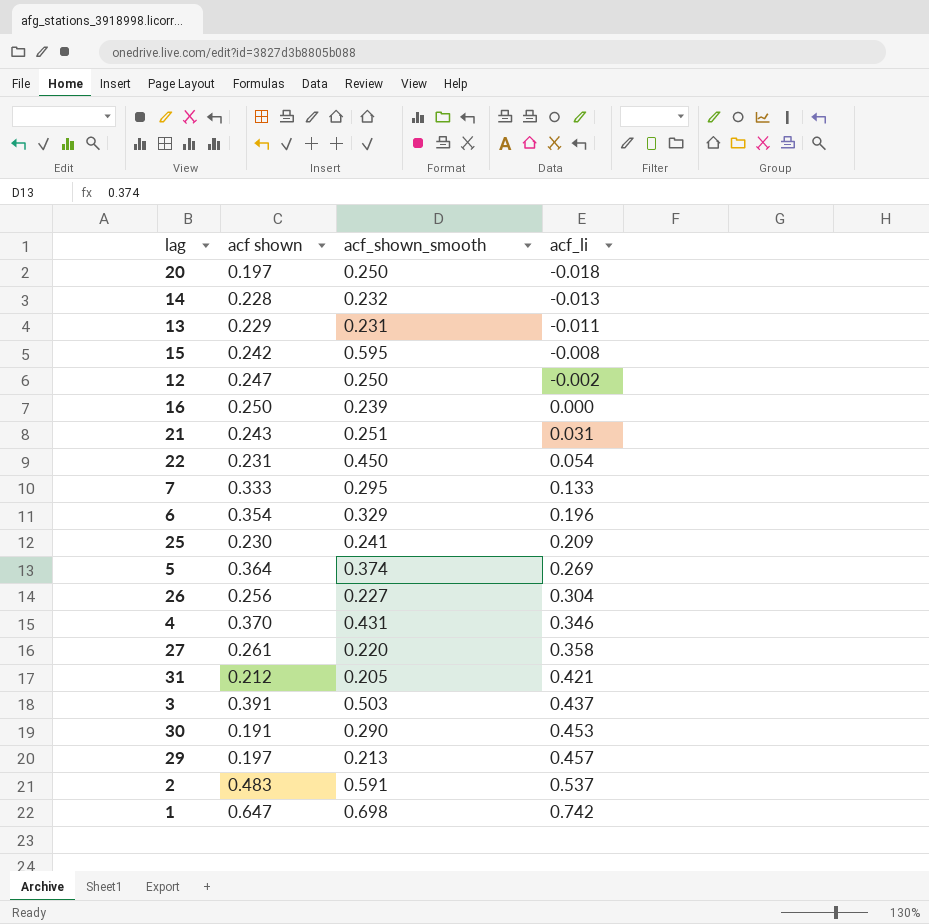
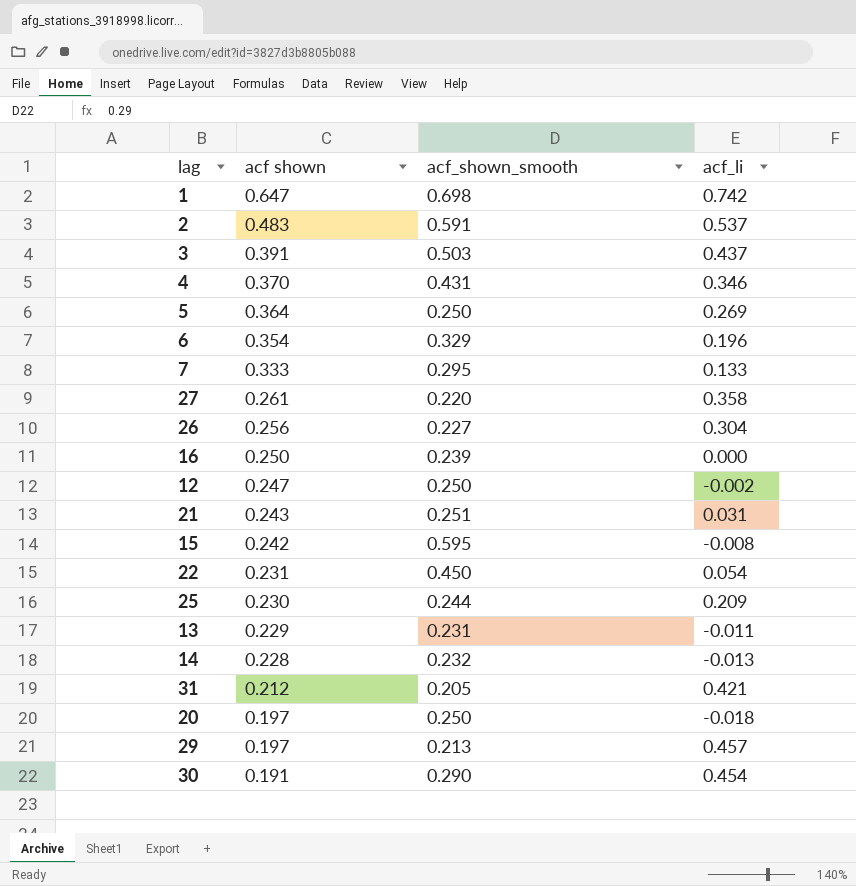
row order: acf_li ascending -> acf shown descending
5 | acf_shown_smooth: 0.374 -> 0.250
25 | acf_shown_smooth: 0.241 -> 0.244
30 | acf_li: 0.453 -> 0.454

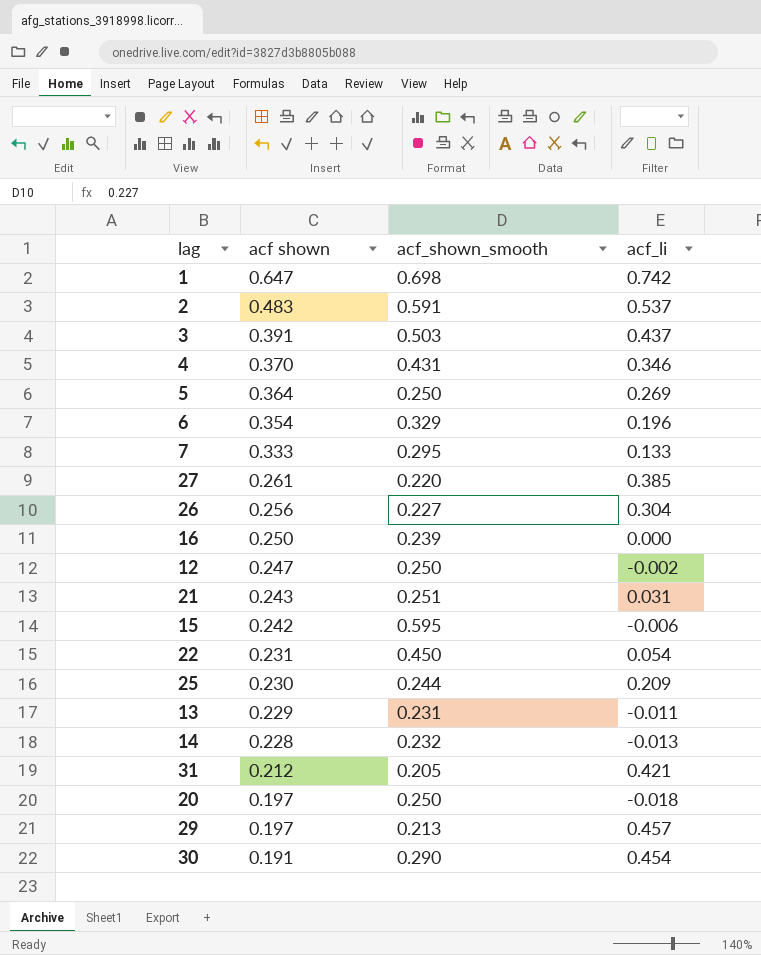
27 | acf_li: 0.358 -> 0.385
15 | acf_li: -0.008 -> -0.006

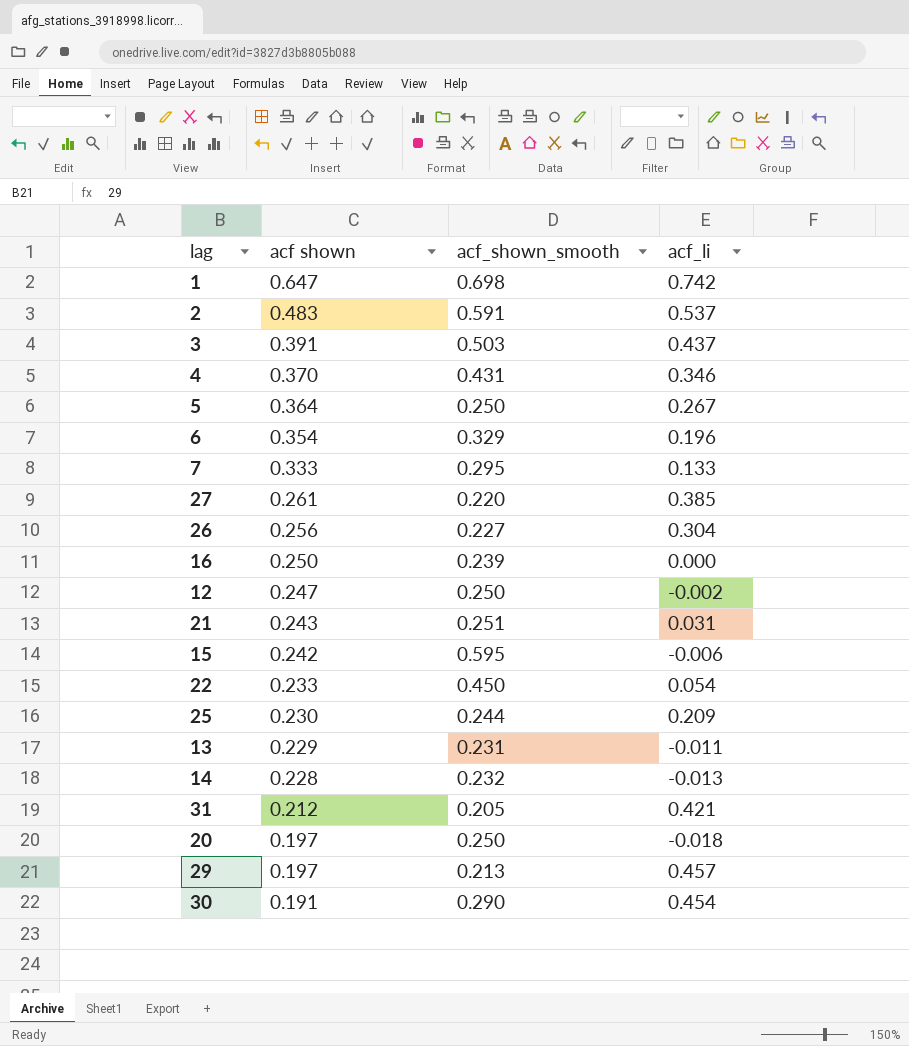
5 | acf_li: 0.269 -> 0.267
22 | acf shown: 0.231 -> 0.233

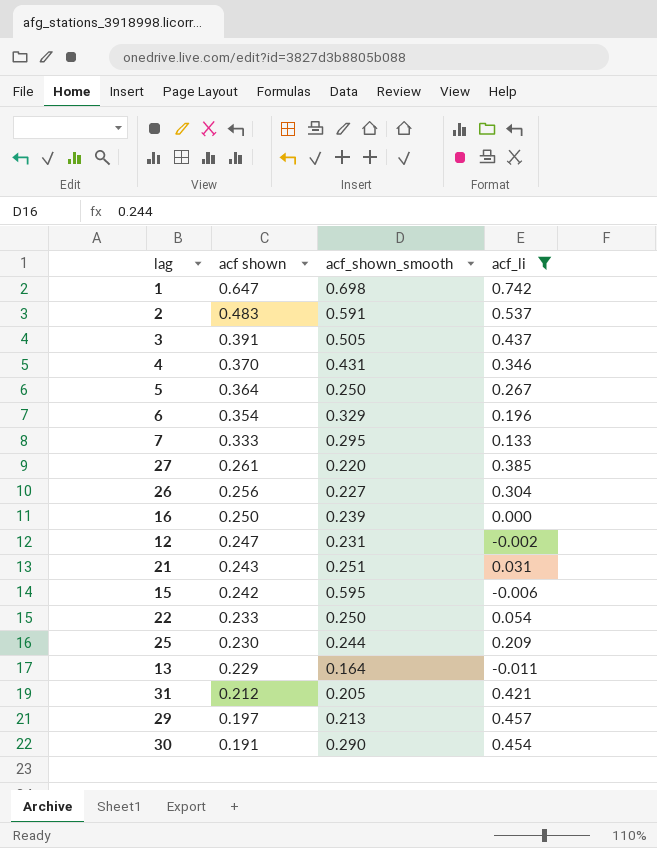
filter: none -> acf_li >= -0.011
3 | acf_shown_smooth: 0.503 -> 0.505
12 | acf_shown_smooth: 0.250 -> 0.231
22 | acf_shown_smooth: 0.450 -> 0.250
13 | acf_shown_smooth: 0.231 -> 0.164

